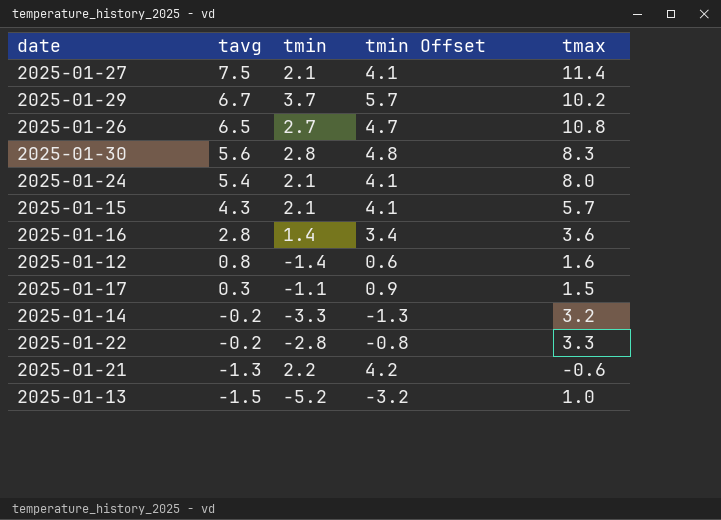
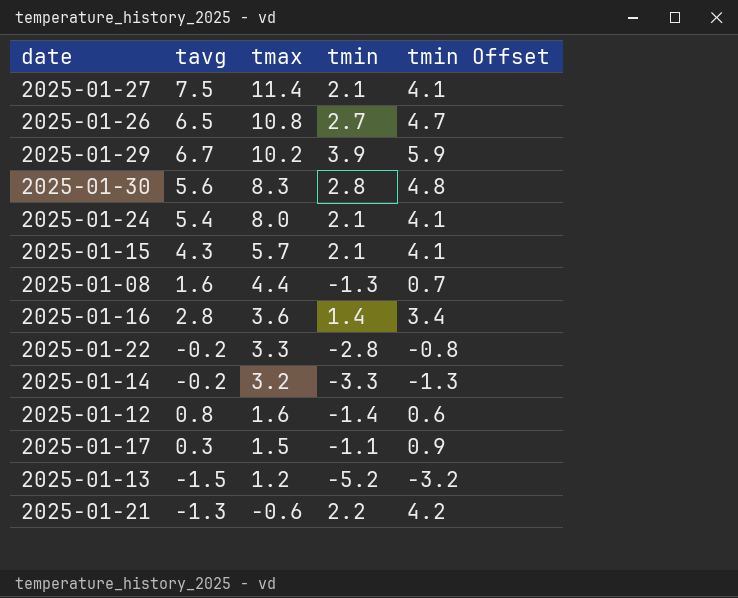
row order: tavg descending -> tmax descending
column tmax | position: 5 -> 3
2025-01-29 | tmin: 3.7 -> 3.9
2025-01-29 | tmin Offset: 5.7 -> 5.9
row 2025-01-08: none -> 1.6 | 4.4 | -1.3 | 0.7
2025-01-13 | tmax: 1.0 -> 1.2

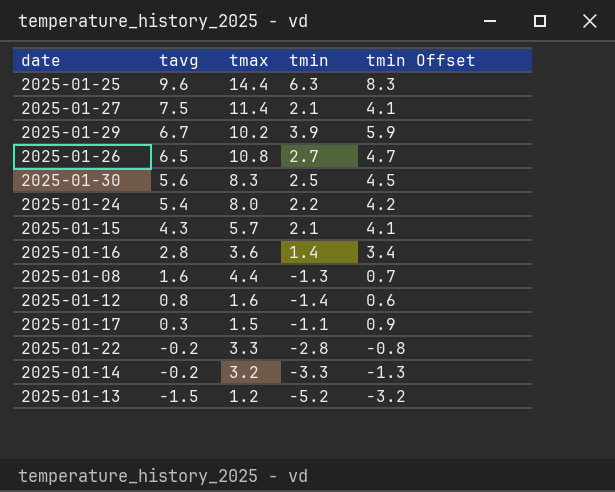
row order: tmax descending -> tavg descending
row 2025-01-21: -1.3 | -0.6 | 2.2 | 4.2 -> none
row 2025-01-25: none -> 9.6 | 14.4 | 6.3 | 8.3
2025-01-30 | tmin: 2.8 -> 2.5
2025-01-30 | tmin Offset: 4.8 -> 4.5
2025-01-24 | tmin: 2.1 -> 2.2
2025-01-24 | tmin Offset: 4.1 -> 4.2

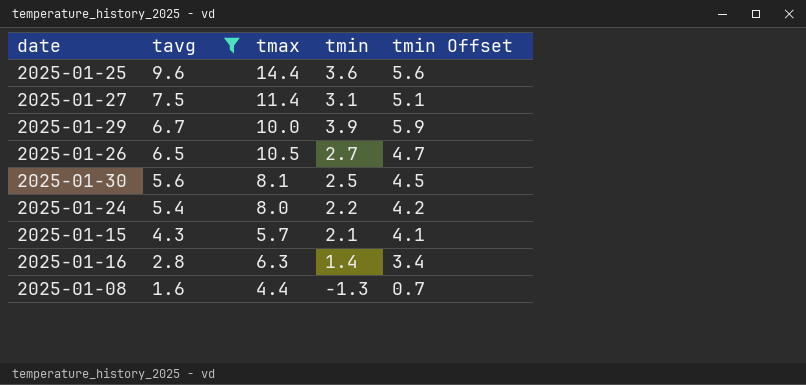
filter: none -> tavg >= 1.6
2025-01-25 | tmin: 6.3 -> 3.6
2025-01-25 | tmin Offset: 8.3 -> 5.6
2025-01-27 | tmin: 2.1 -> 3.1
2025-01-27 | tmin Offset: 4.1 -> 5.1
2025-01-29 | tmax: 10.2 -> 10.0
2025-01-26 | tmax: 10.8 -> 10.5
2025-01-30 | tmax: 8.3 -> 8.1
2025-01-16 | tmax: 3.6 -> 6.3

